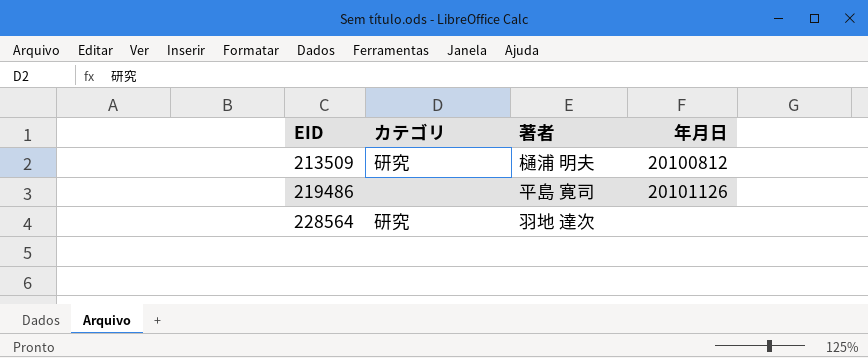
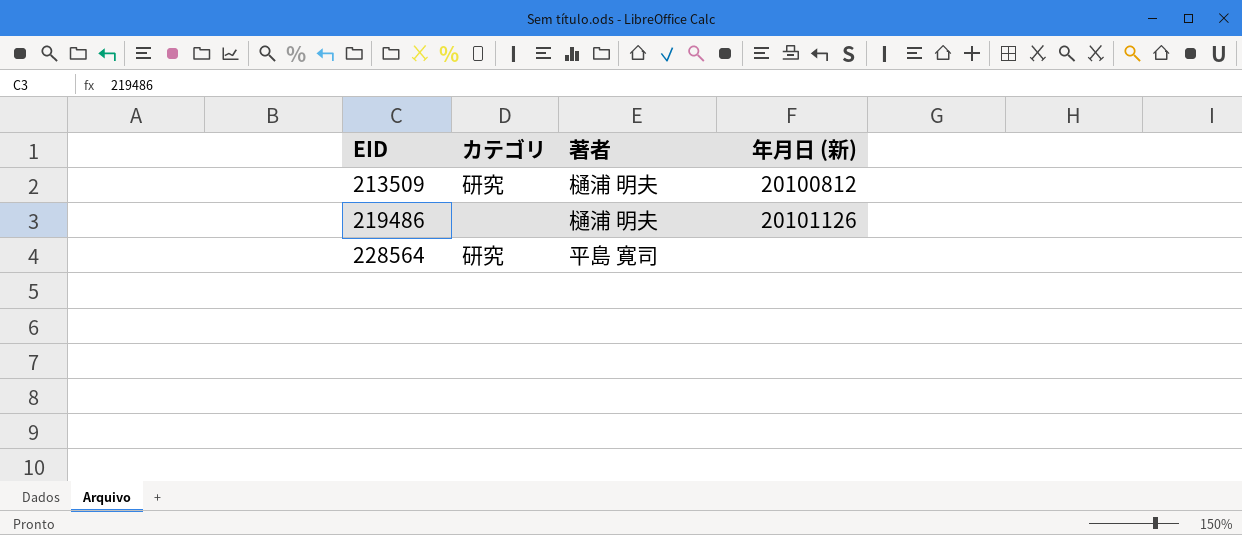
column name: 年月日 -> 年月日 (新)
219486 | 著者: 平島 寛司 -> 樋浦 明夫
228564 | 著者: 羽地 達次 -> 平島 寛司

